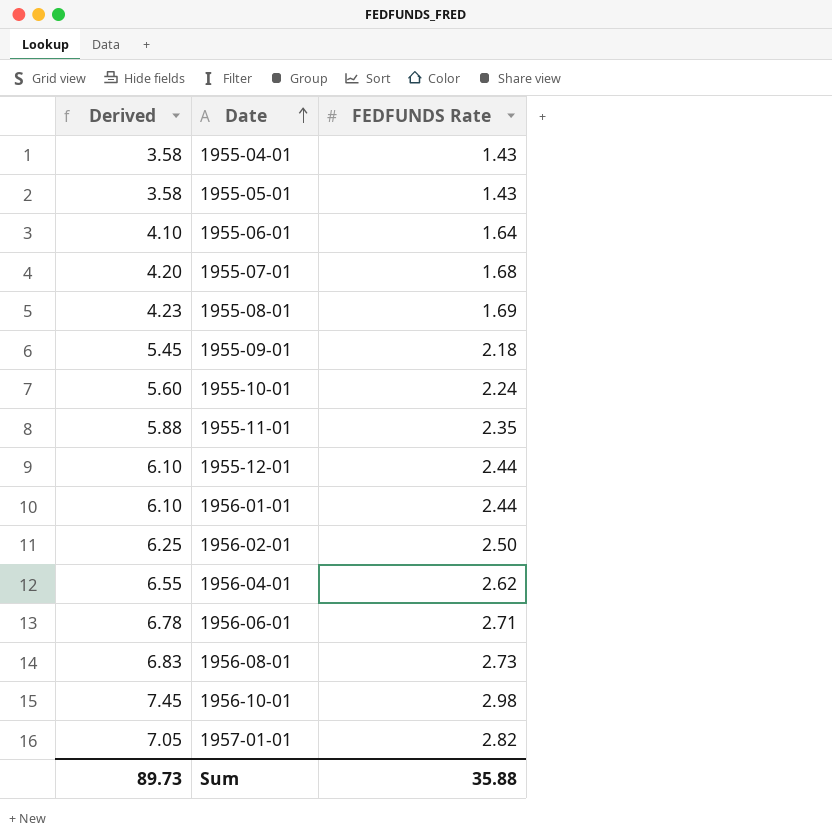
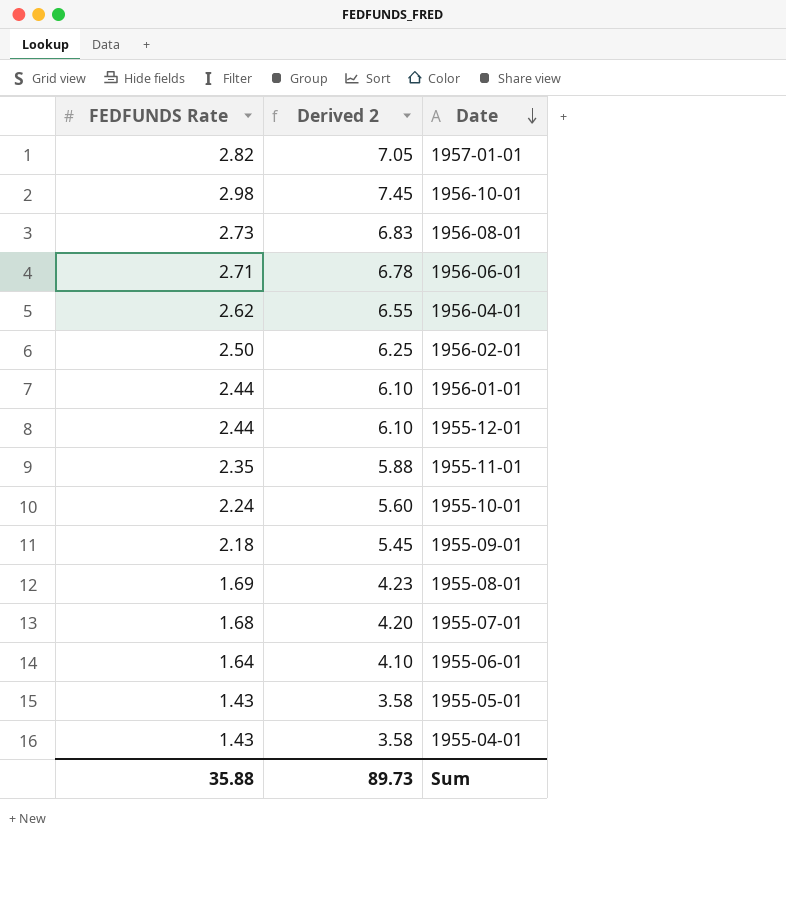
row order: Date ascending -> Date descending
column FEDFUNDS Rate | position: 3 -> 1
column name: Derived -> Derived 2

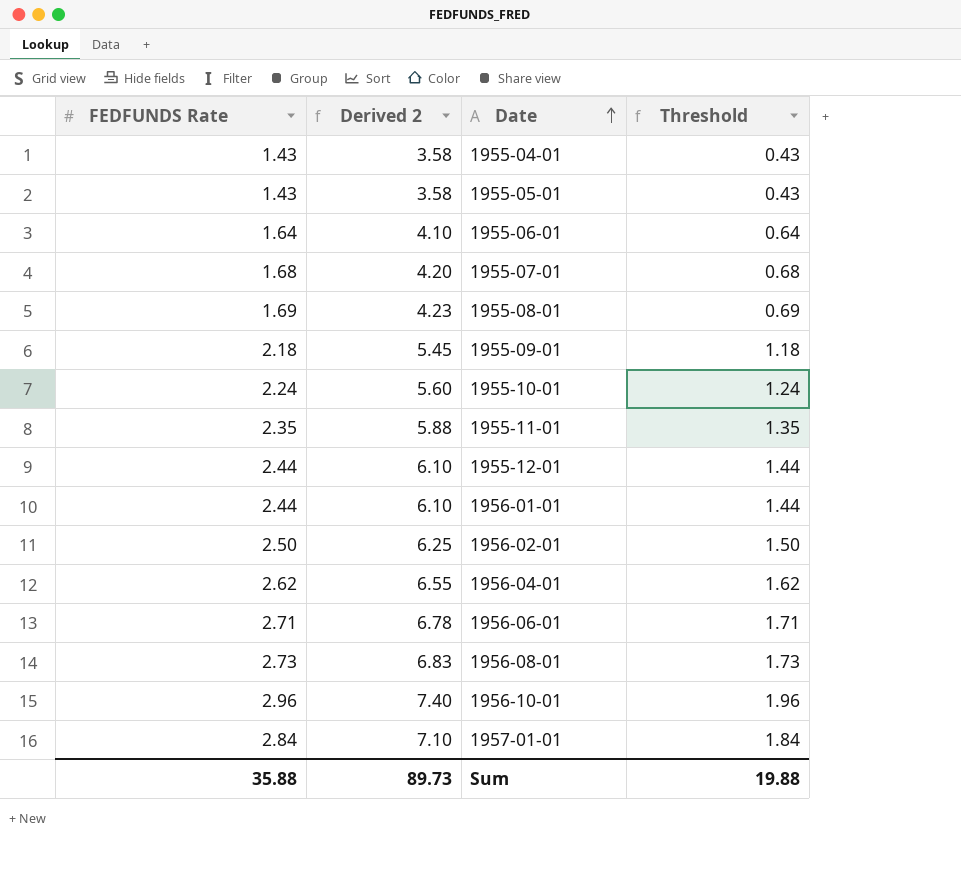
row order: Date descending -> Date ascending
column Threshold | formula: none -> [FEDFUNDS Rate] - 1
1956-10-01 | FEDFUNDS Rate: 2.98 -> 2.96
1956-10-01 | Derived 2: 7.45 -> 7.40
1957-01-01 | FEDFUNDS Rate: 2.82 -> 2.84
1957-01-01 | Derived 2: 7.05 -> 7.10

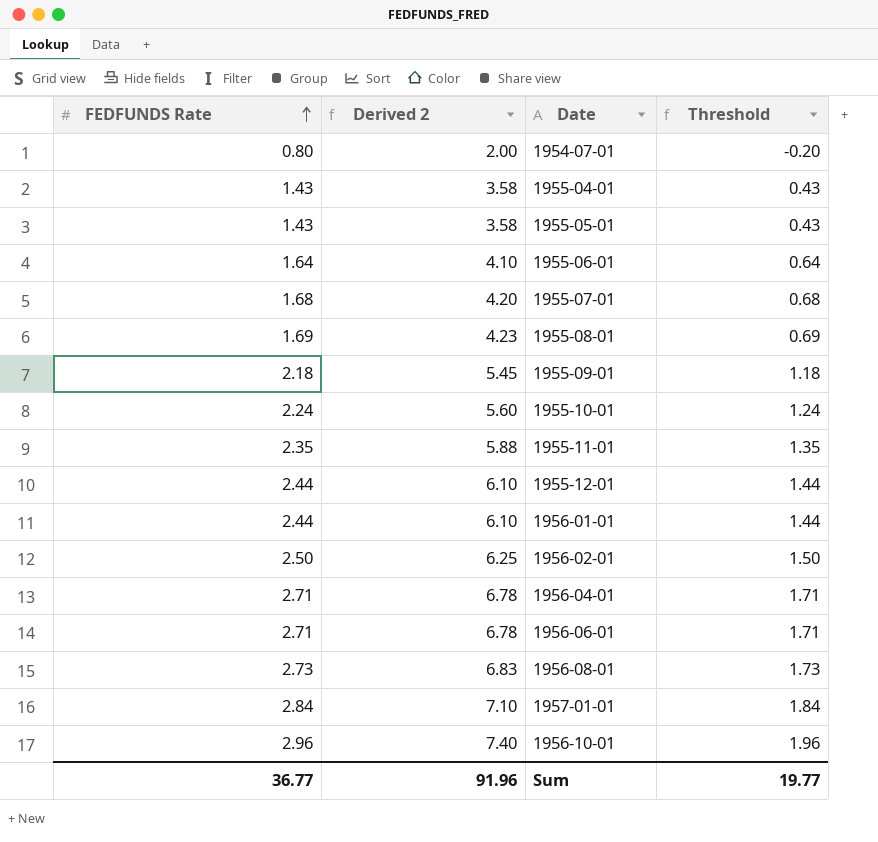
row order: Date ascending -> FEDFUNDS Rate ascending
row 1954-07-01: none -> 0.80 | 2.00 | -0.20
1956-04-01 | FEDFUNDS Rate: 2.62 -> 2.71
1956-04-01 | Derived 2: 6.55 -> 6.78
1956-04-01 | Threshold: 1.62 -> 1.71
Sum | FEDFUNDS Rate: 35.88 -> 36.77
Sum | Derived 2: 89.73 -> 91.96
Sum | Threshold: 19.88 -> 19.77

